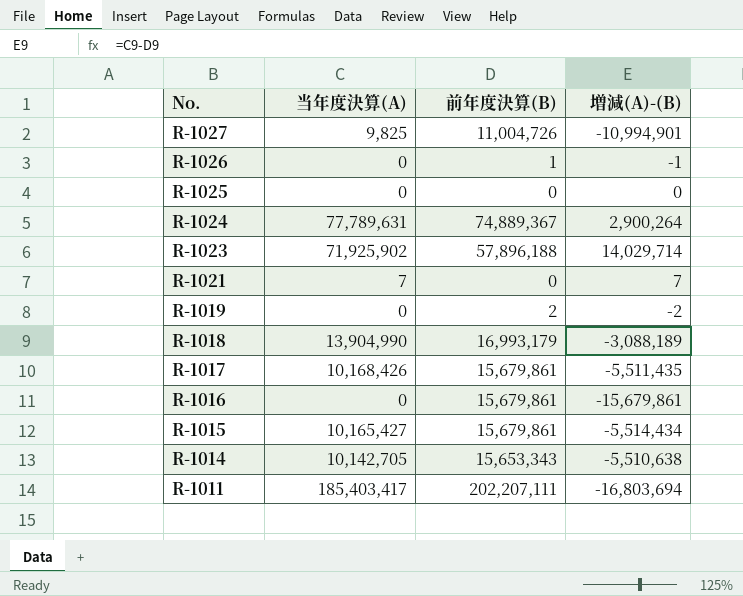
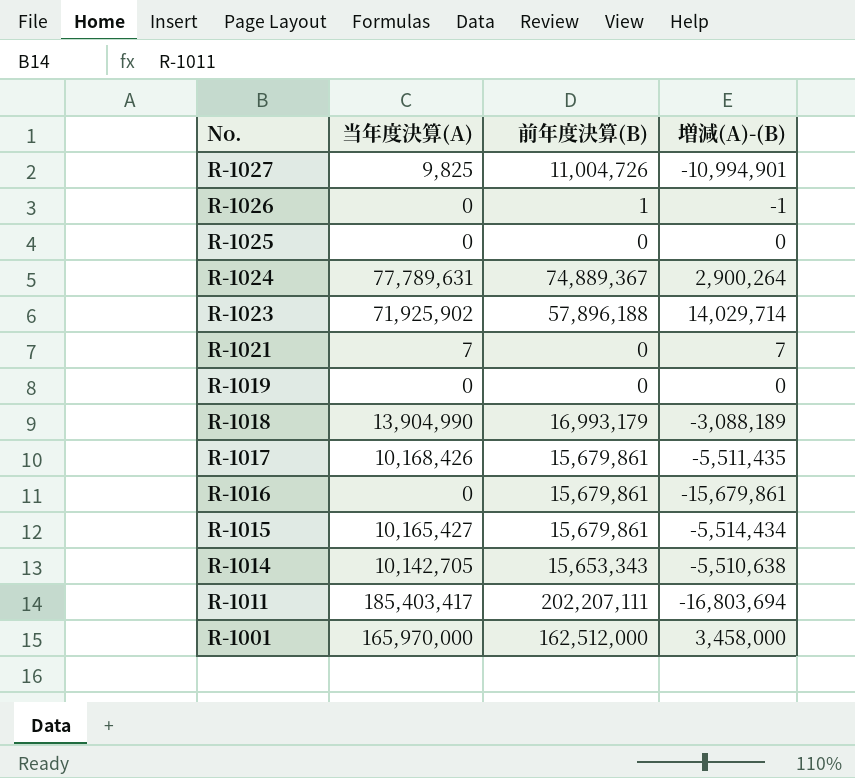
R-1019 | 前年度決算(B): 2 -> 0
R-1019 | 増減(A)-(B): -2 -> 0
row R-1001: none -> 165,970,000 | 162,512,000 | 3,458,000

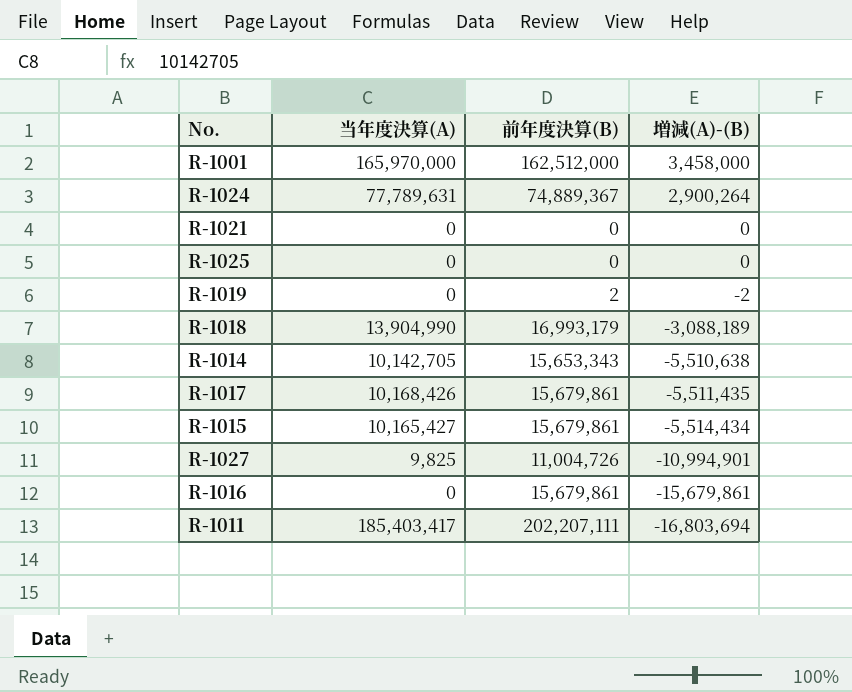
row order: No. descending -> 増減(A)-(B) descending
row R-1026: 0 | 1 | -1 -> none
row R-1023: 71,925,902 | 57,896,188 | 14,029,714 -> none
R-1021 | 当年度決算(A): 7 -> 0
R-1021 | 増減(A)-(B): 7 -> 0
R-1019 | 前年度決算(B): 0 -> 2
R-1019 | 増減(A)-(B): 0 -> -2

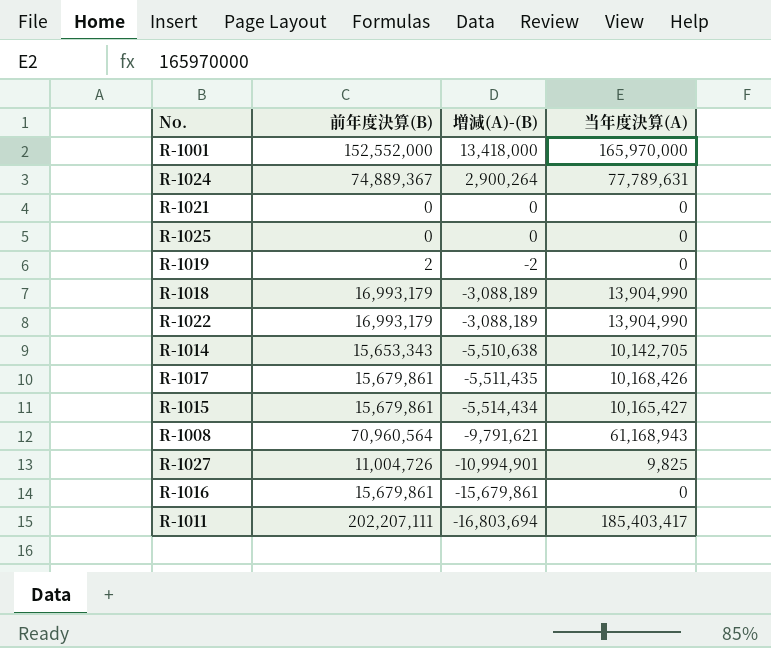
column 当年度決算(A) | position: 2 -> 4
R-1001 | 前年度決算(B): 162,512,000 -> 152,552,000
R-1001 | 増減(A)-(B): 3,458,000 -> 13,418,000
row R-1022: none -> 16,993,179 | -3,088,189 | 13,904,990
row R-1008: none -> 70,960,564 | -9,791,621 | 61,168,943

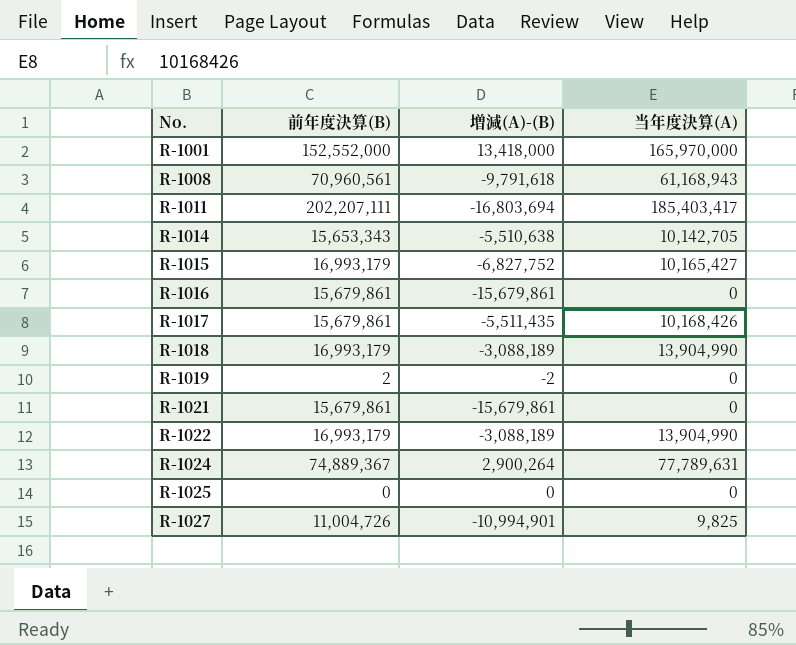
row order: 増減(A)-(B) descending -> No. ascending
R-1008 | 前年度決算(B): 70,960,564 -> 70,960,561
R-1008 | 増減(A)-(B): -9,791,621 -> -9,791,618
R-1015 | 前年度決算(B): 15,679,861 -> 16,993,179
R-1015 | 増減(A)-(B): -5,514,434 -> -6,827,752
R-1021 | 前年度決算(B): 0 -> 15,679,861
R-1021 | 増減(A)-(B): 0 -> -15,679,861

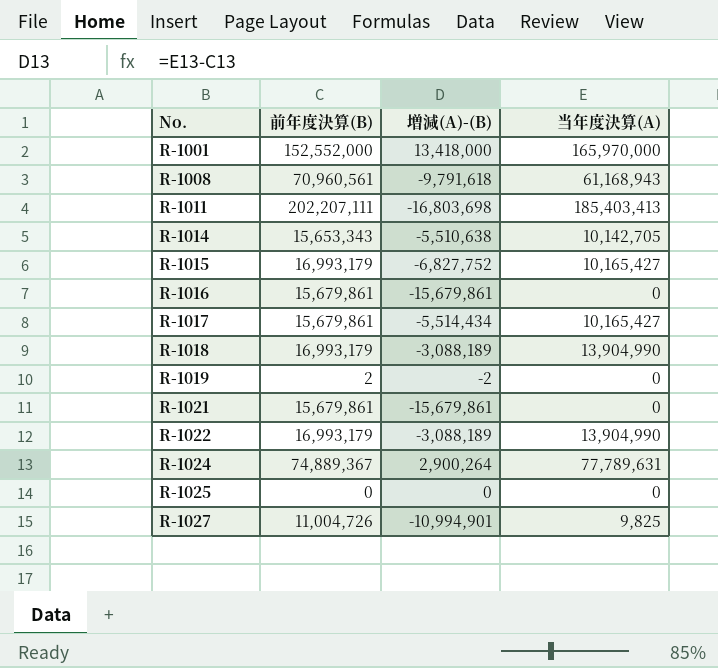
R-1011 | 増減(A)-(B): -16,803,694 -> -16,803,698
R-1011 | 当年度決算(A): 185,403,417 -> 185,403,413
R-1017 | 増減(A)-(B): -5,511,435 -> -5,514,434
R-1017 | 当年度決算(A): 10,168,426 -> 10,165,427

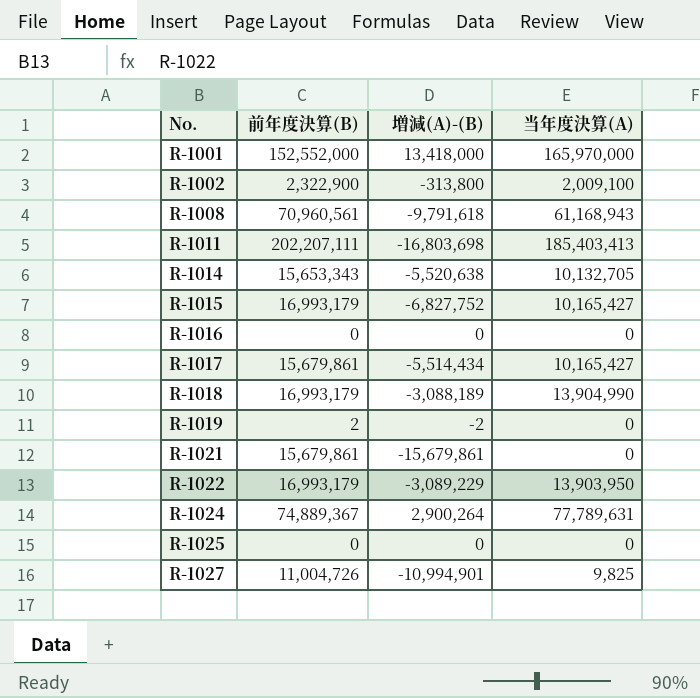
row R-1002: none -> 2,322,900 | -313,800 | 2,009,100
R-1014 | 増減(A)-(B): -5,510,638 -> -5,520,638
R-1014 | 当年度決算(A): 10,142,705 -> 10,132,705
R-1016 | 前年度決算(B): 15,679,861 -> 0
R-1016 | 増減(A)-(B): -15,679,861 -> 0
R-1022 | 増減(A)-(B): -3,088,189 -> -3,089,229
R-1022 | 当年度決算(A): 13,904,990 -> 13,903,950

